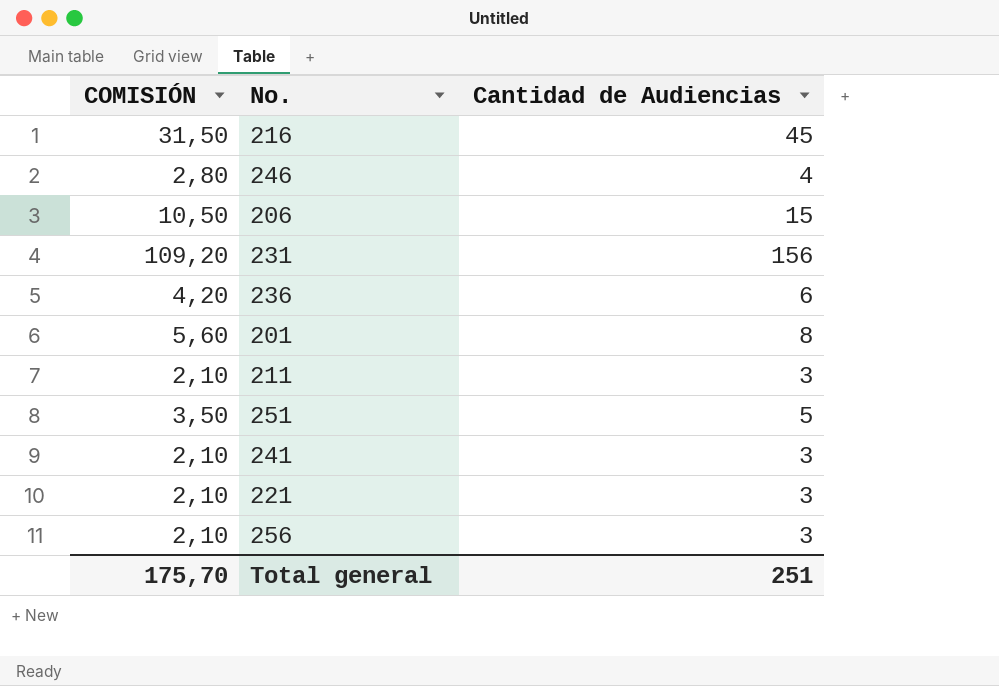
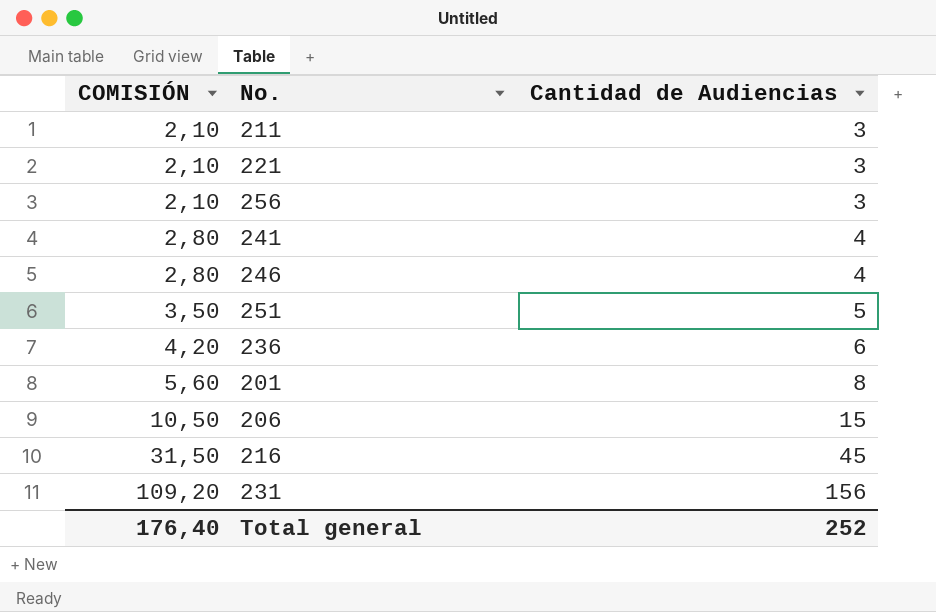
row order: none -> COMISIÓN ascending
241 | COMISIÓN: 2,10 -> 2,80
241 | Cantidad de Audiencias: 3 -> 4
Total general | COMISIÓN: 175,70 -> 176,40
Total general | Cantidad de Audiencias: 251 -> 252

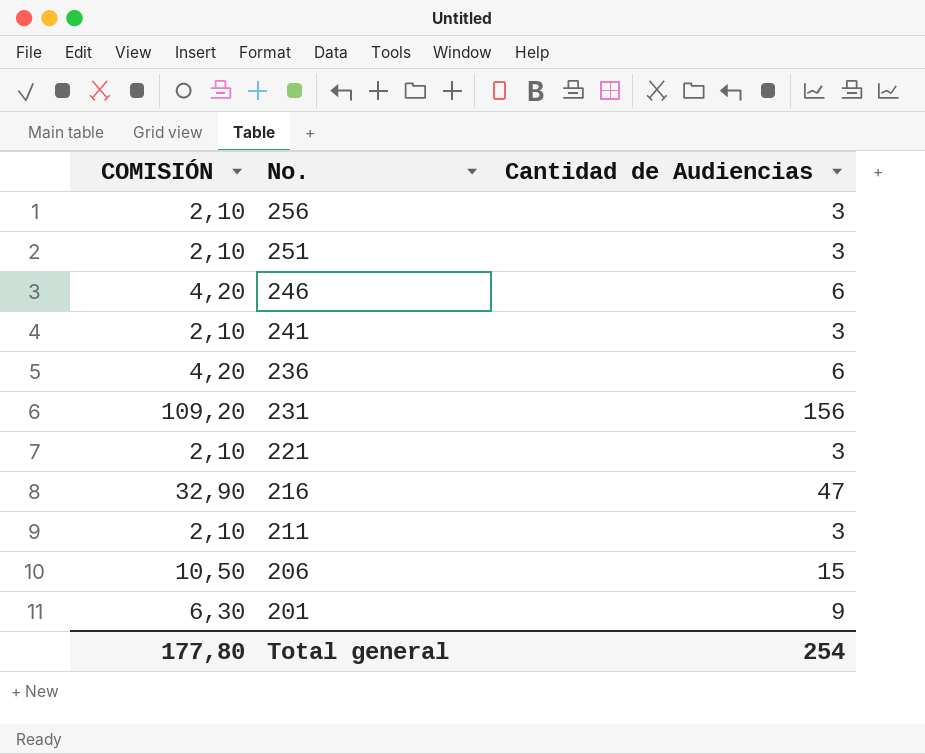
row order: COMISIÓN ascending -> No. descending
251 | COMISIÓN: 3,50 -> 2,10
251 | Cantidad de Audiencias: 5 -> 3
246 | COMISIÓN: 2,80 -> 4,20
246 | Cantidad de Audiencias: 4 -> 6
241 | COMISIÓN: 2,80 -> 2,10
241 | Cantidad de Audiencias: 4 -> 3
216 | COMISIÓN: 31,50 -> 32,90
216 | Cantidad de Audiencias: 45 -> 47
201 | COMISIÓN: 5,60 -> 6,30
201 | Cantidad de Audiencias: 8 -> 9
Total general | COMISIÓN: 176,40 -> 177,80
Total general | Cantidad de Audiencias: 252 -> 254

